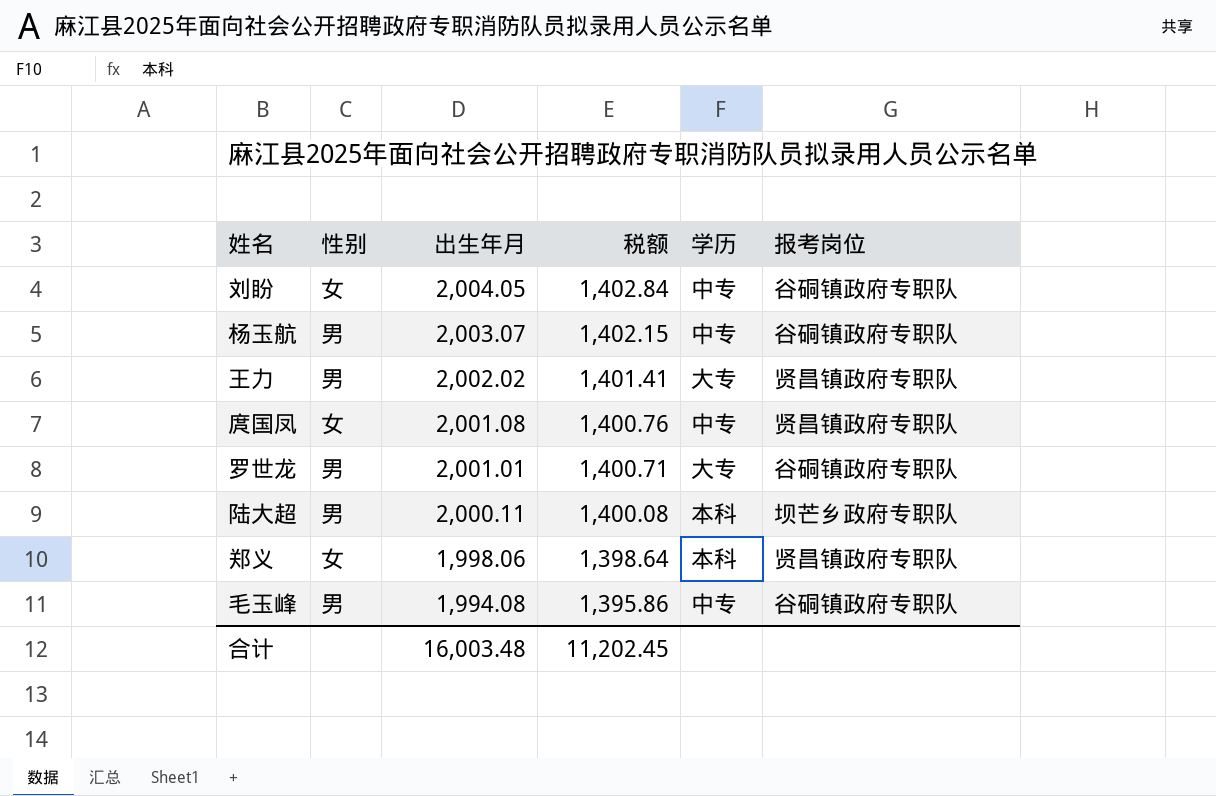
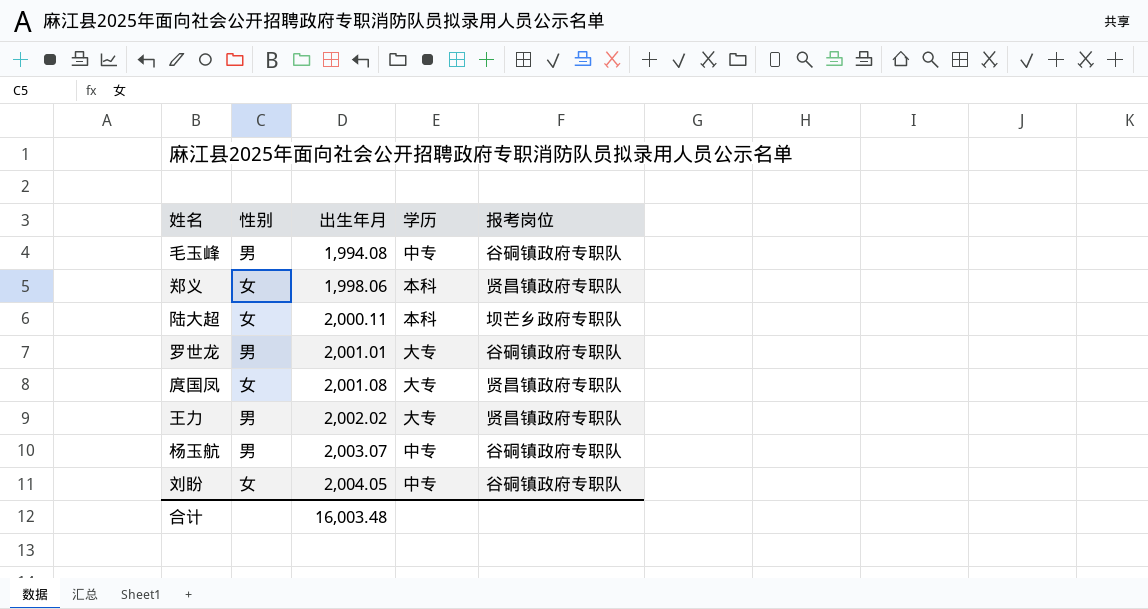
row order: 出生年月 descending -> 出生年月 ascending
column 税额 | formula: [出生年月] * 0.7 -> none
陆大超 | 性别: 男 -> 女
庹国凤 | 学历: 中专 -> 大专

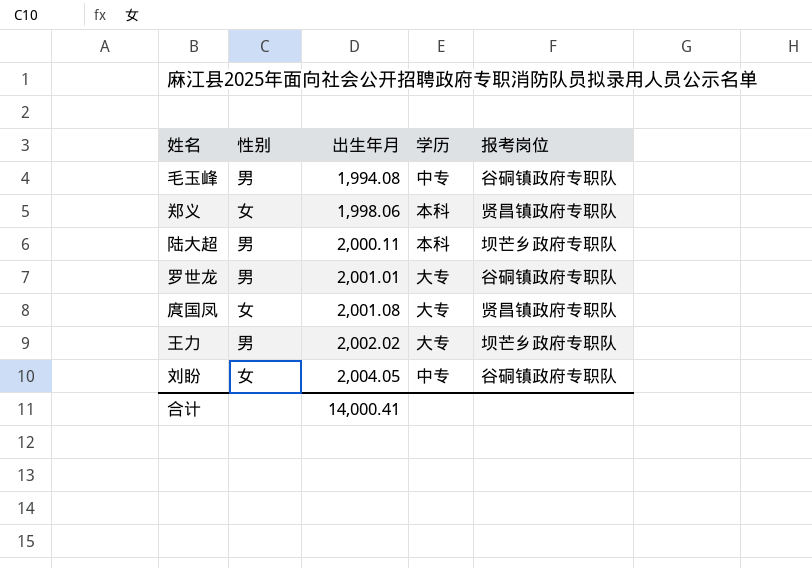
row 杨玉航: 男 | 2,003.07 | 中专 | 谷硐镇政府专职队 -> none
陆大超 | 性别: 女 -> 男
王力 | 报考岗位: 贤昌镇政府专职队 -> 坝芒乡政府专职队
合计 | 出生年月: 16,003.48 -> 14,000.41

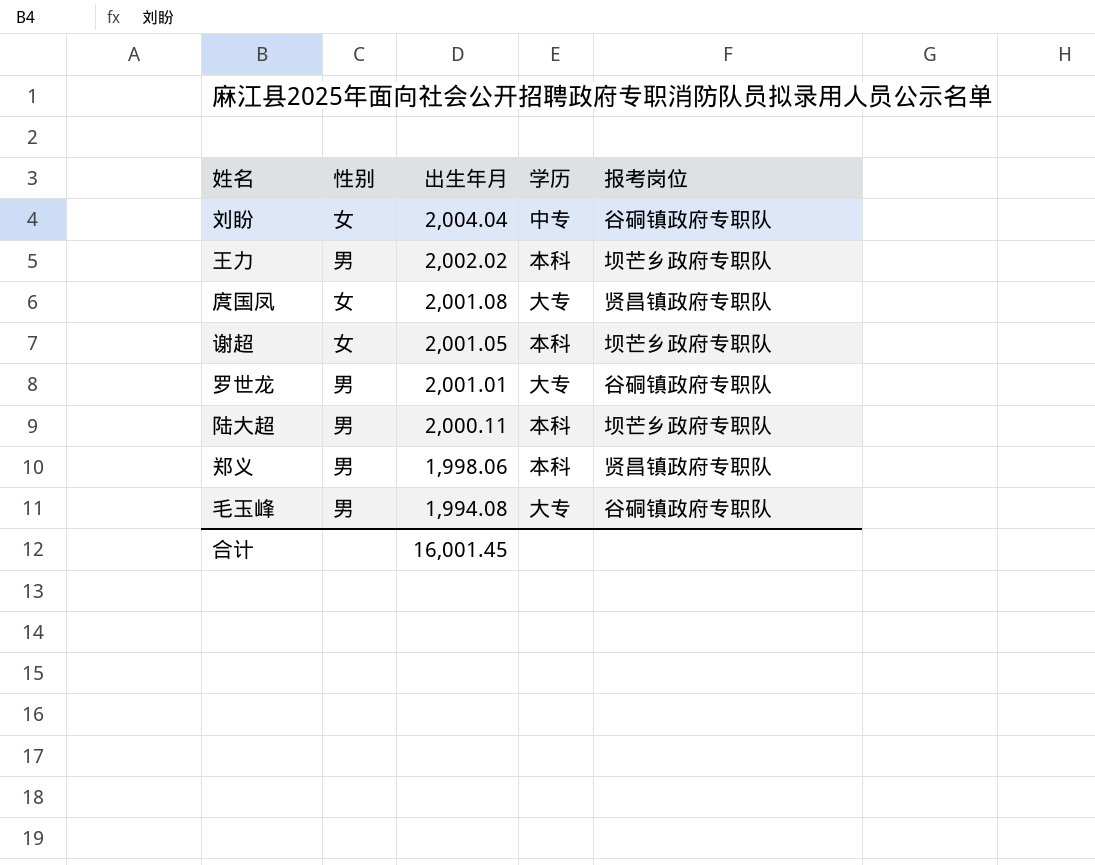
row order: 出生年月 ascending -> 出生年月 descending
刘盼 | 出生年月: 2,004.05 -> 2,004.04
王力 | 学历: 大专 -> 本科
row 谢超: none -> 女 | 2,001.05 | 本科 | 坝芒乡政府专职队
郑义 | 性别: 女 -> 男
毛玉峰 | 学历: 中专 -> 大专
合计 | 出生年月: 14,000.41 -> 16,001.45

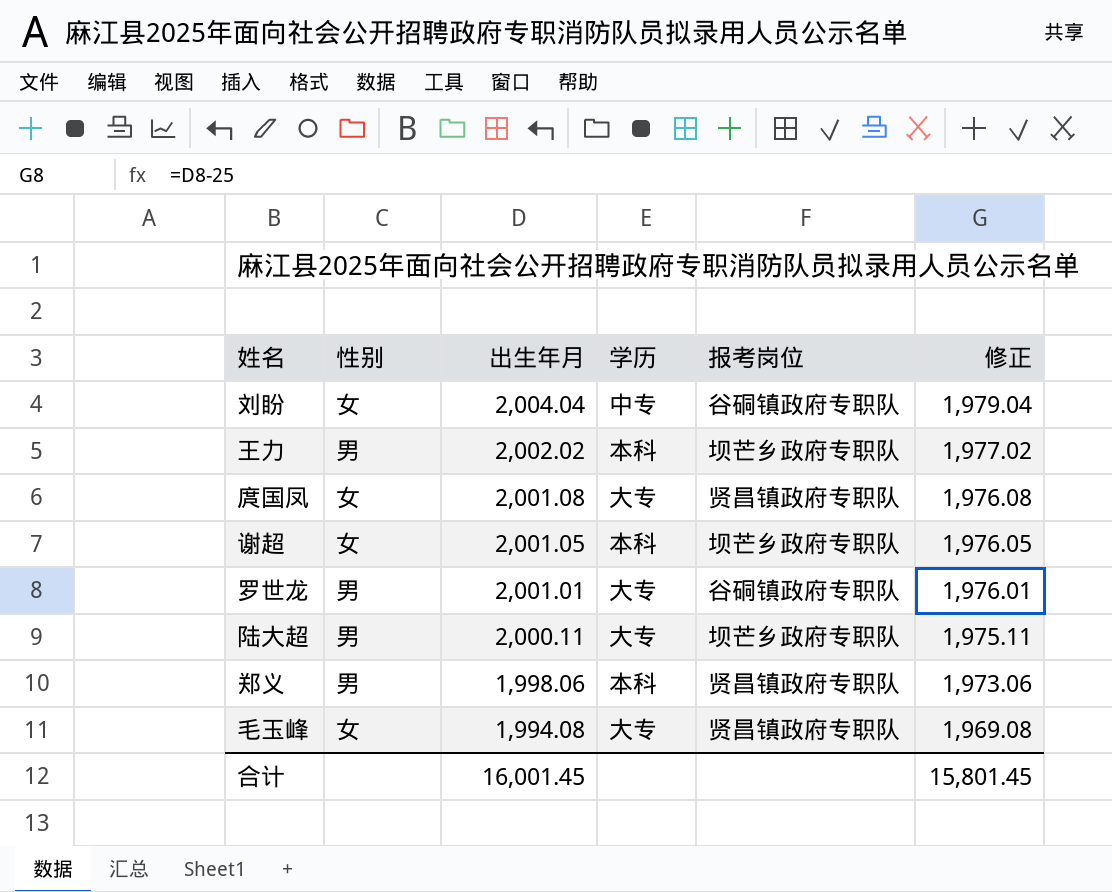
column 修正 | formula: none -> [出生年月] - 25
陆大超 | 学历: 本科 -> 大专
毛玉峰 | 性别: 男 -> 女
毛玉峰 | 报考岗位: 谷硐镇政府专职队 -> 贤昌镇政府专职队

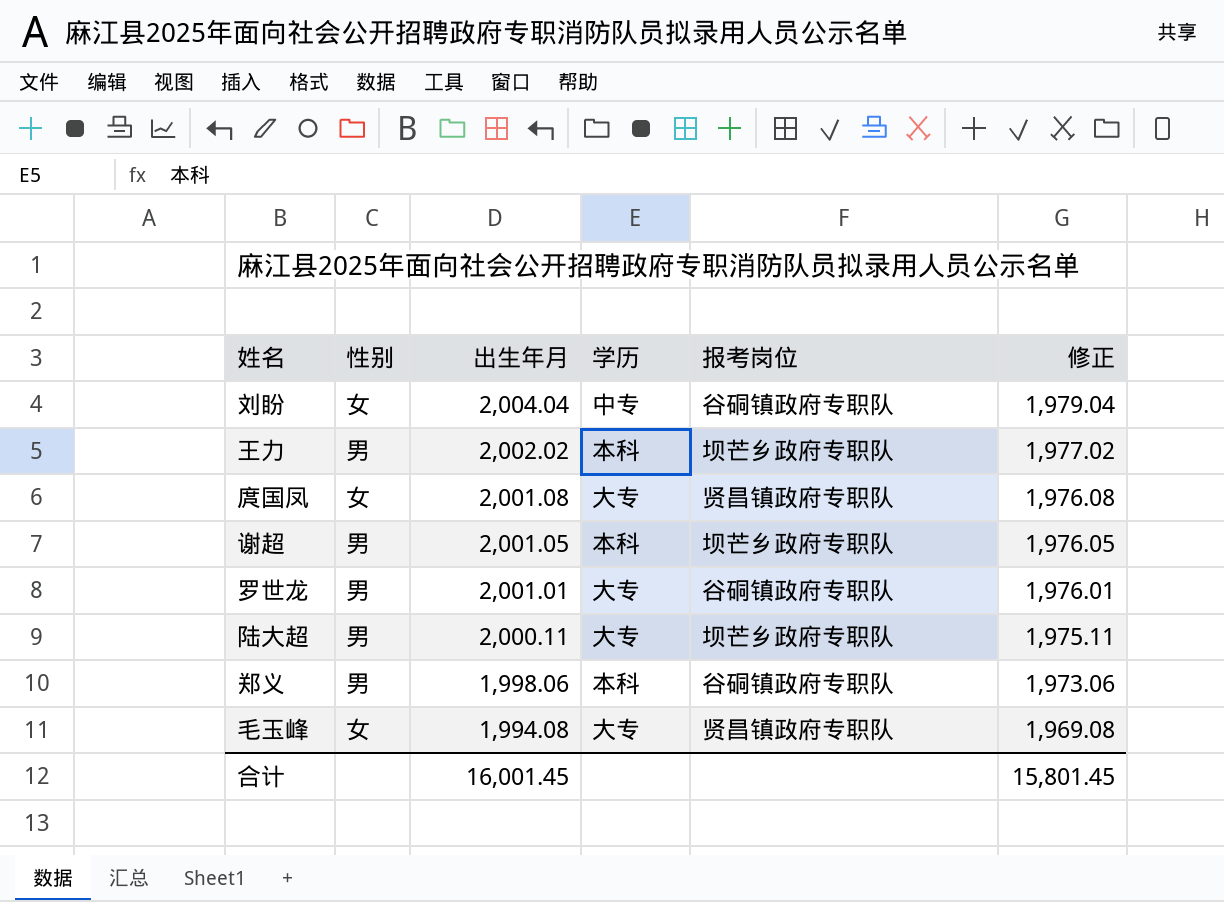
谢超 | 性别: 女 -> 男
郑义 | 报考岗位: 贤昌镇政府专职队 -> 谷硐镇政府专职队

